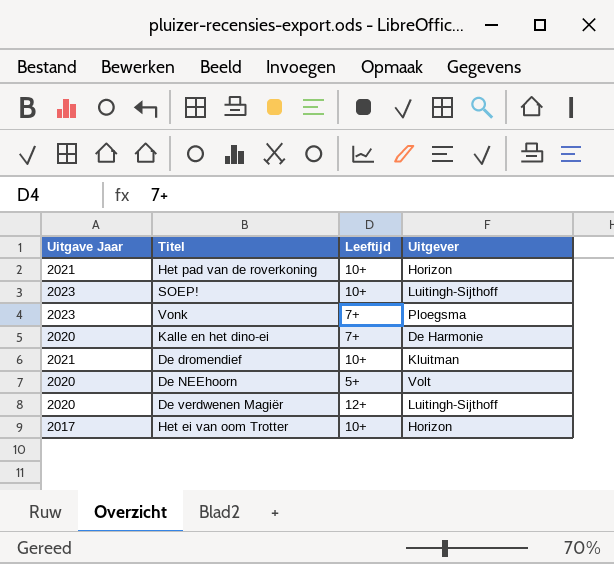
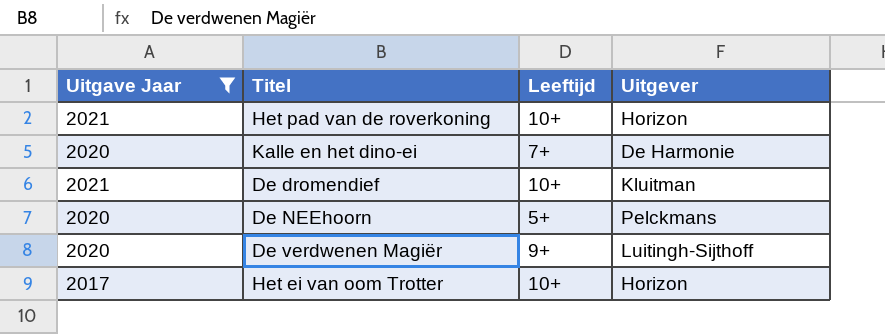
filter: none -> Uitgave Jaar != 2023
De NEEhoorn | Uitgever: Volt -> Pelckmans
De verdwenen Magiër | Leeftijd: 12+ -> 9+

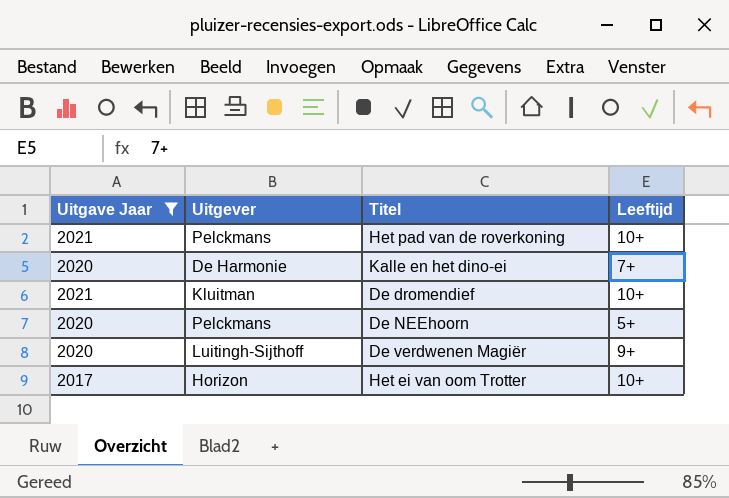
column Uitgever | position: 4 -> 2
Het pad van de roverkoning | Uitgever: Horizon -> Pelckmans

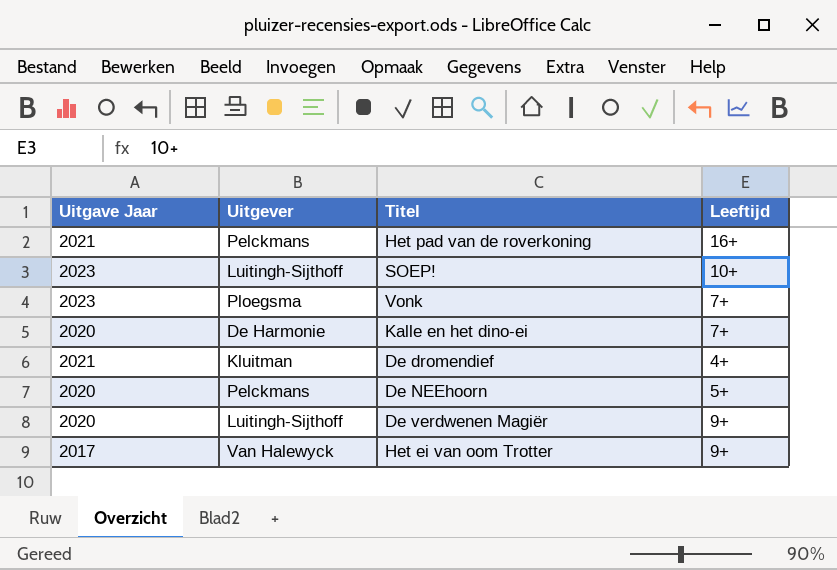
filter: Uitgave Jaar != 2023 -> none
Het pad van de roverkoning | Leeftijd: 10+ -> 16+
De dromendief | Leeftijd: 10+ -> 4+
Het ei van oom Trotter | Uitgever: Horizon -> Van Halewyck
Het ei van oom Trotter | Leeftijd: 10+ -> 9+

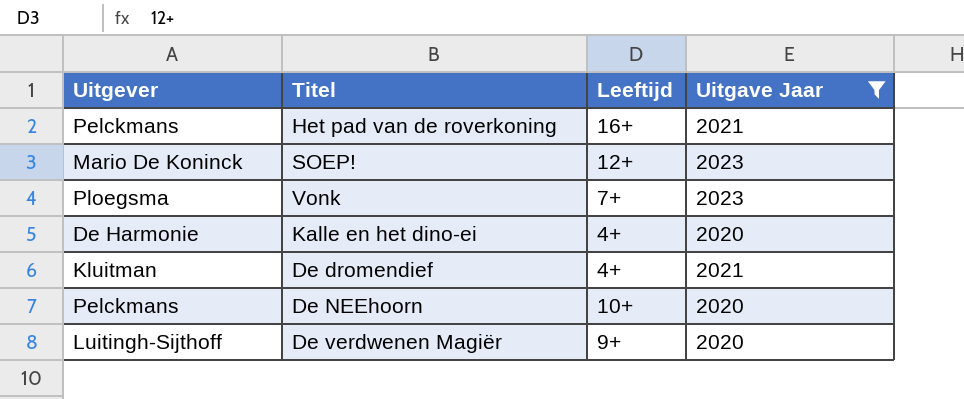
filter: none -> Uitgave Jaar != 2017
column Uitgave Jaar | position: 1 -> 4
SOEP! | Uitgever: Luitingh-Sijthoff -> Mario De Koninck
SOEP! | Leeftijd: 10+ -> 12+
Kalle en het dino-ei | Leeftijd: 7+ -> 4+
De NEEhoorn | Leeftijd: 5+ -> 10+

